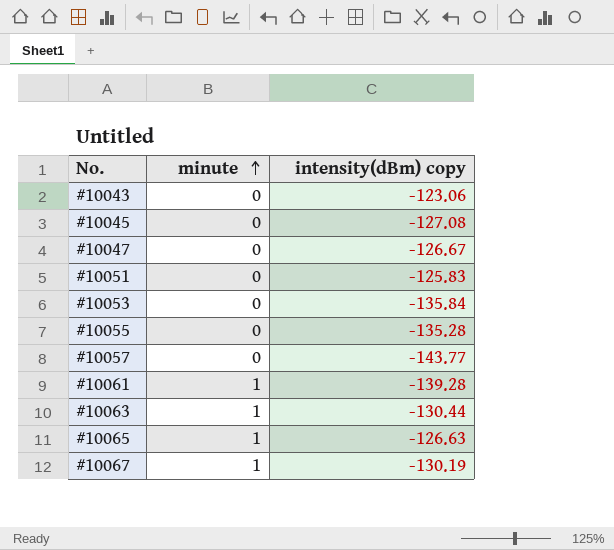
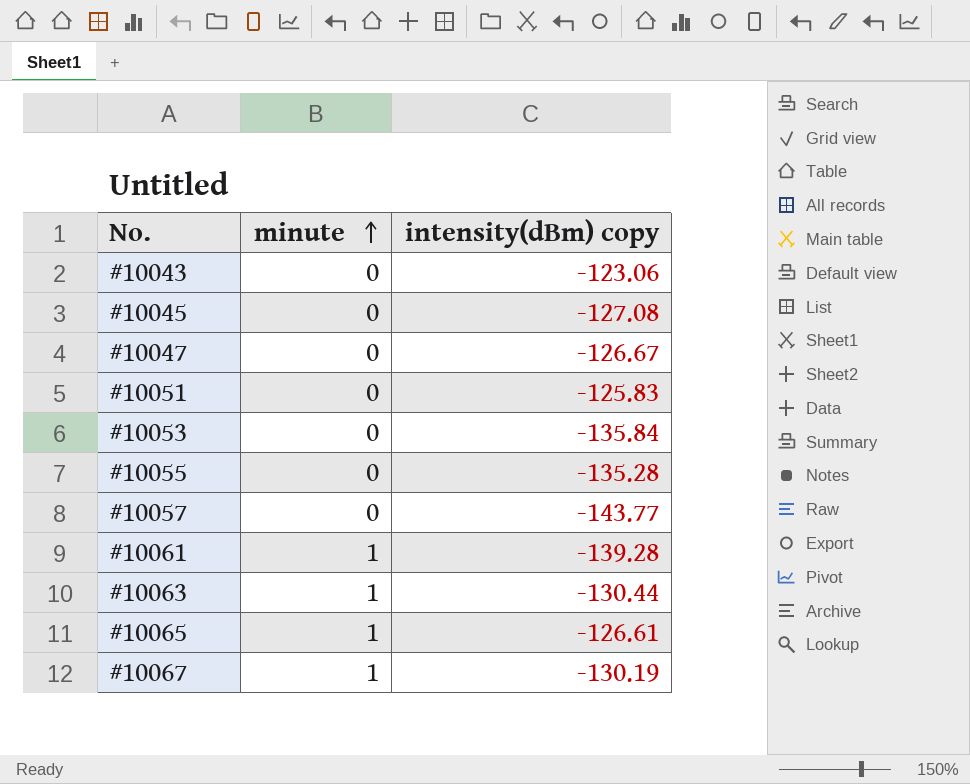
#10065 | intensity(dBm) copy: -126.63 -> -126.61

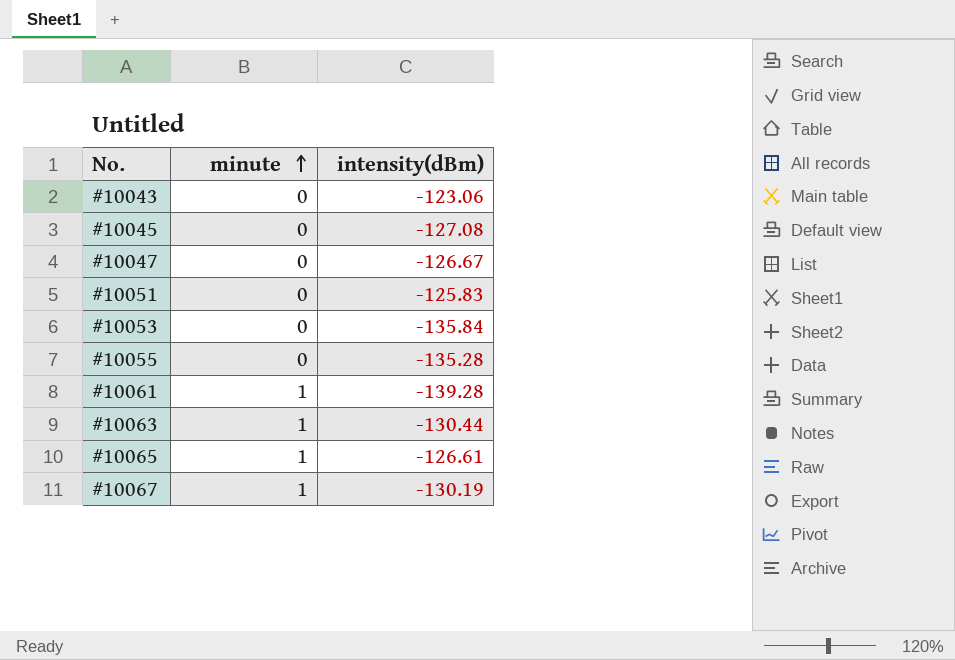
column name: intensity(dBm) copy -> intensity(dBm)
row #10057: 0 | -143.77 -> none

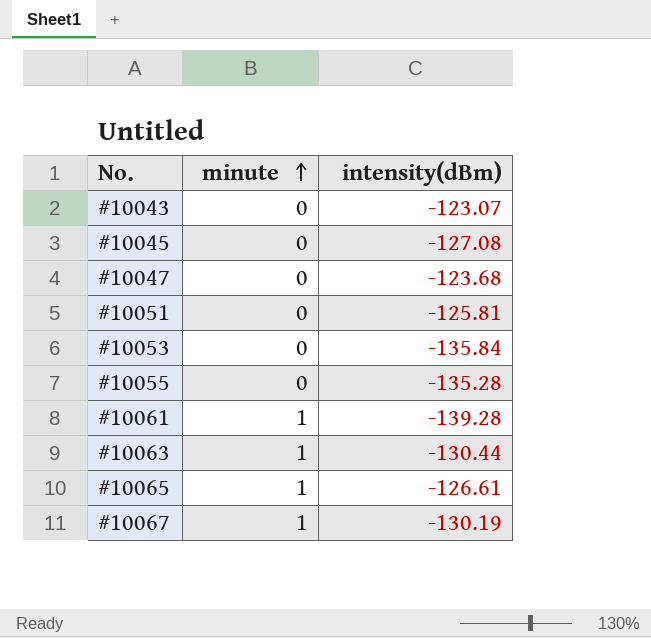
#10043 | intensity(dBm): -123.06 -> -123.07
#10047 | intensity(dBm): -126.67 -> -123.68
#10051 | intensity(dBm): -125.83 -> -125.81

